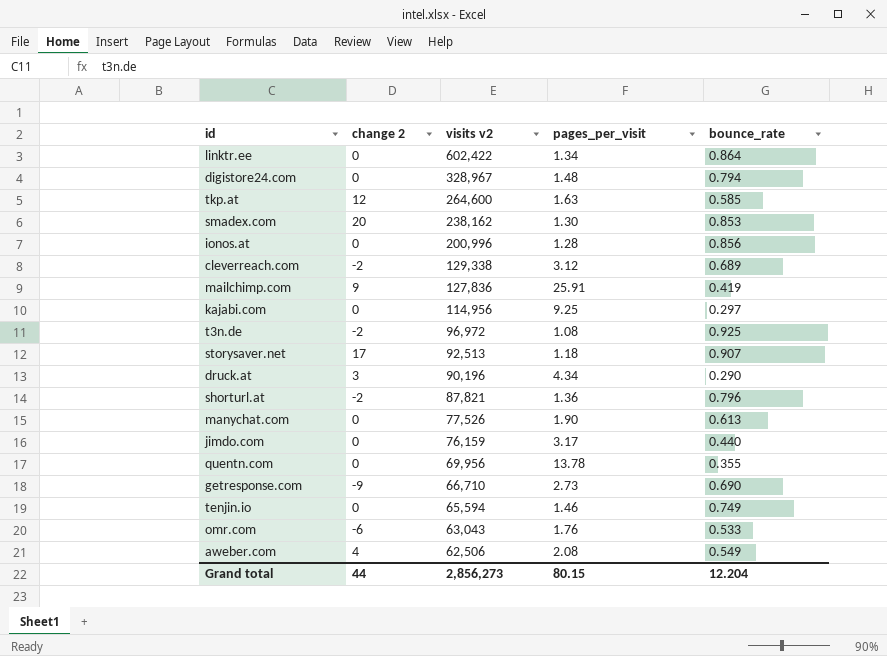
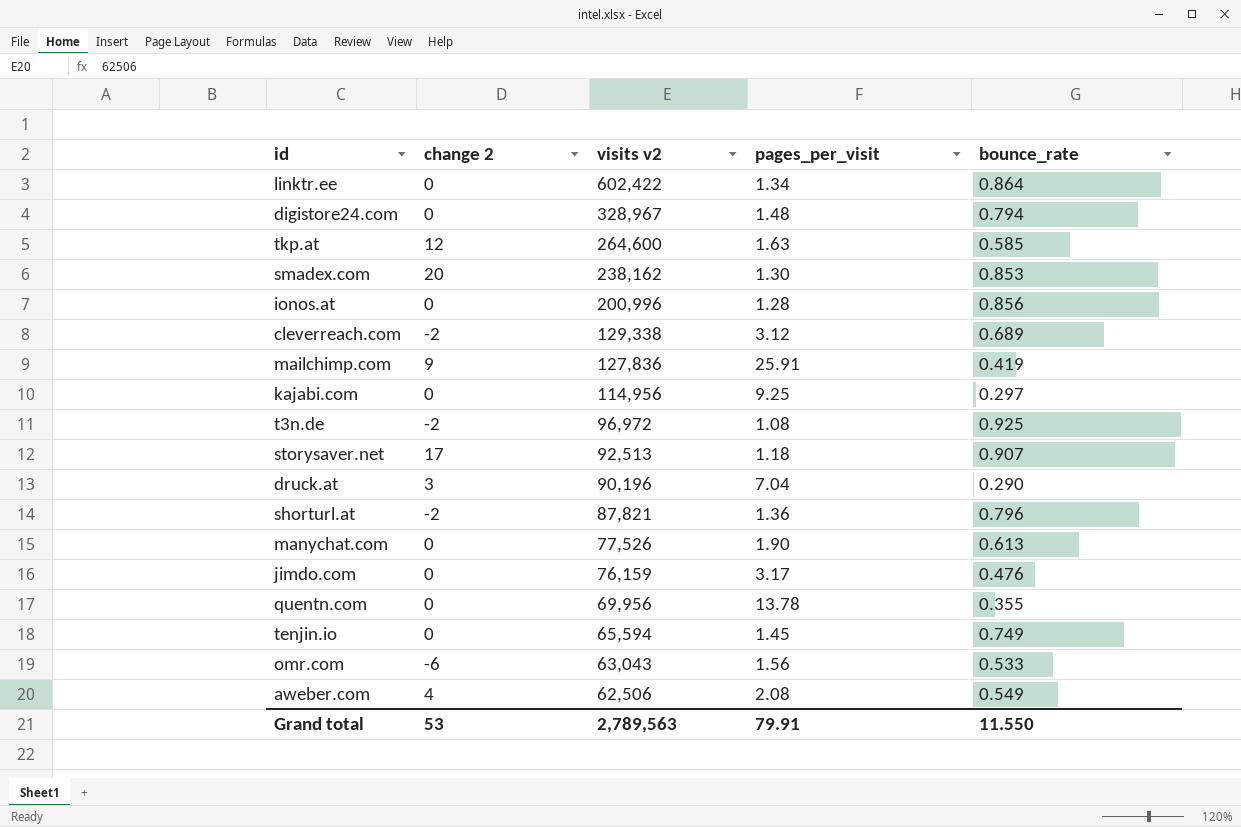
row getresponse.com: -9 | 66,710 | 2.73 | 0.690 -> none
druck.at | pages_per_visit: 4.34 -> 7.04
jimdo.com | bounce_rate: 0.440 -> 0.476
tenjin.io | pages_per_visit: 1.46 -> 1.45
omr.com | pages_per_visit: 1.76 -> 1.56
Grand total | change 2: 44 -> 53
Grand total | visits v2: 2,856,273 -> 2,789,563
Grand total | pages_per_visit: 80.15 -> 79.91
Grand total | bounce_rate: 12.204 -> 11.550

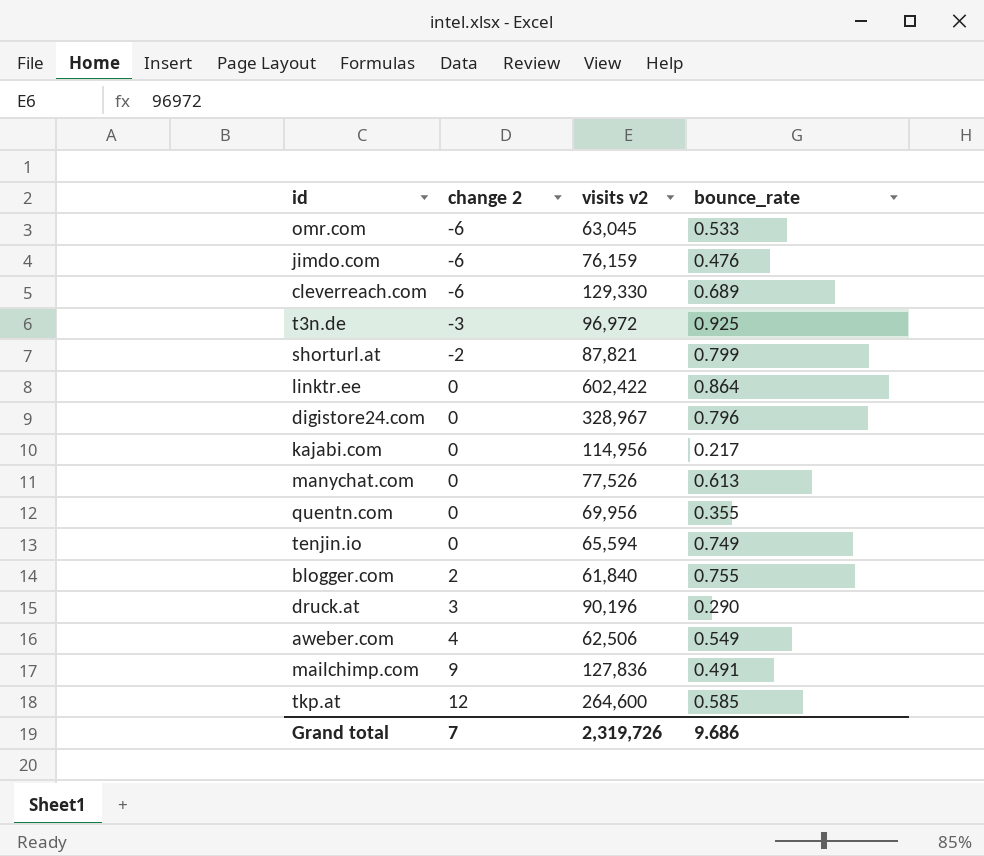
row order: visits v2 descending -> change 2 ascending
column pages_per_visit | position: 4 -> none
row smadex.com: 20 | 238,162 | 1.30 | 0.853 -> none
row ionos.at: 0 | 200,996 | 1.28 | 0.856 -> none
row storysaver.net: 17 | 92,513 | 1.18 | 0.907 -> none
omr.com | visits v2: 63,043 -> 63,045
jimdo.com | change 2: 0 -> -6
cleverreach.com | change 2: -2 -> -6
cleverreach.com | visits v2: 129,338 -> 129,330
t3n.de | change 2: -2 -> -3
shorturl.at | bounce_rate: 0.796 -> 0.799
digistore24.com | bounce_rate: 0.794 -> 0.796
kajabi.com | bounce_rate: 0.297 -> 0.217
row blogger.com: none -> 2 | 61,840 | 0.755
mailchimp.com | bounce_rate: 0.419 -> 0.491
Grand total | change 2: 53 -> 7
Grand total | visits v2: 2,789,563 -> 2,319,726
Grand total | bounce_rate: 11.550 -> 9.686

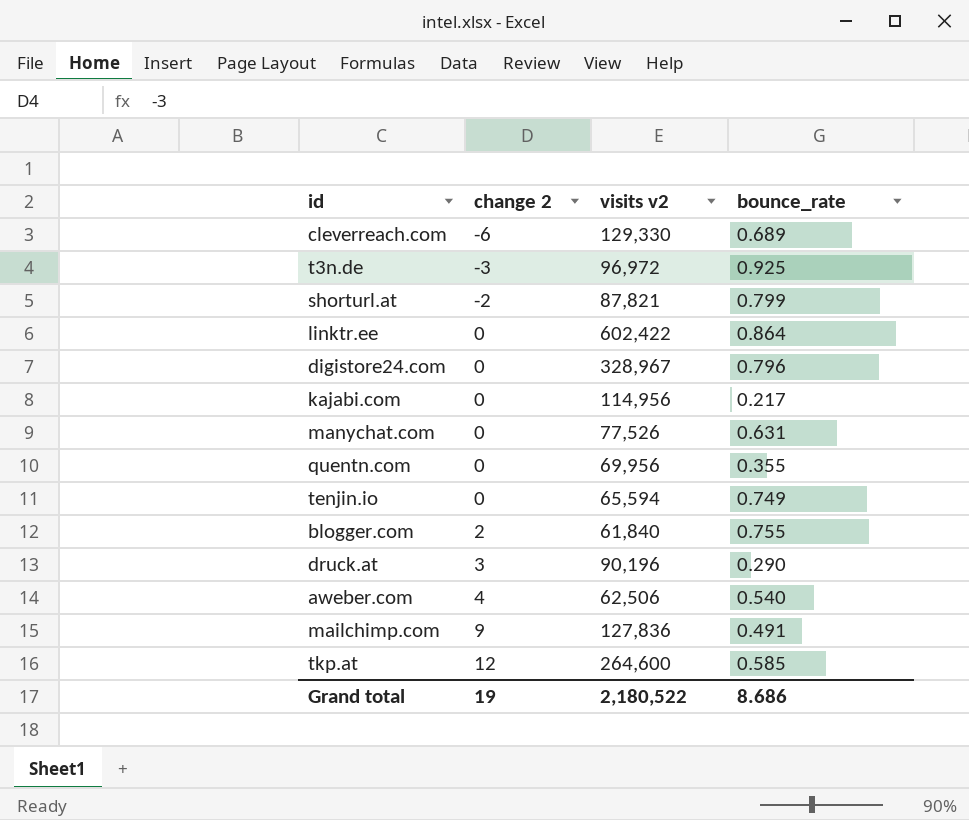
row omr.com: -6 | 63,045 | 0.533 -> none
row jimdo.com: -6 | 76,159 | 0.476 -> none
manychat.com | bounce_rate: 0.613 -> 0.631
aweber.com | bounce_rate: 0.549 -> 0.540
Grand total | change 2: 7 -> 19
Grand total | visits v2: 2,319,726 -> 2,180,522
Grand total | bounce_rate: 9.686 -> 8.686

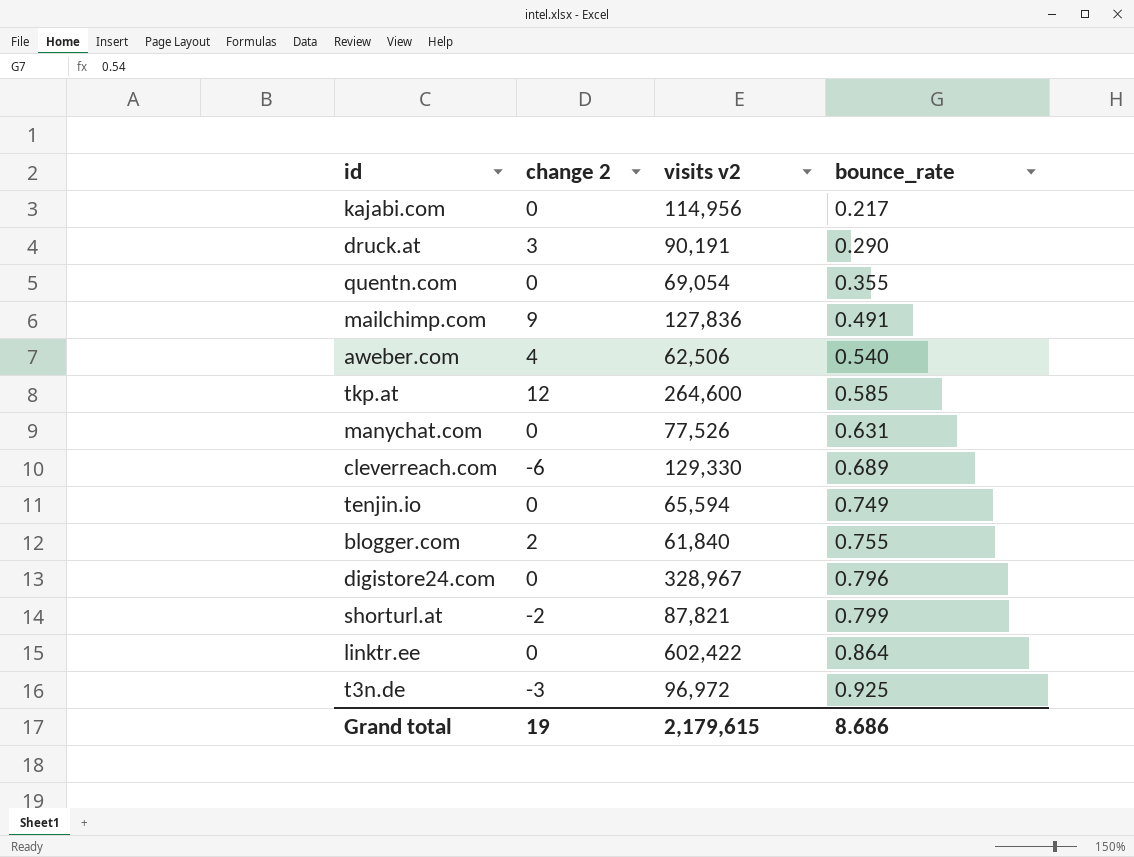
row order: change 2 ascending -> bounce_rate ascending
druck.at | visits v2: 90,196 -> 90,191
quentn.com | visits v2: 69,956 -> 69,054
Grand total | visits v2: 2,180,522 -> 2,179,615

